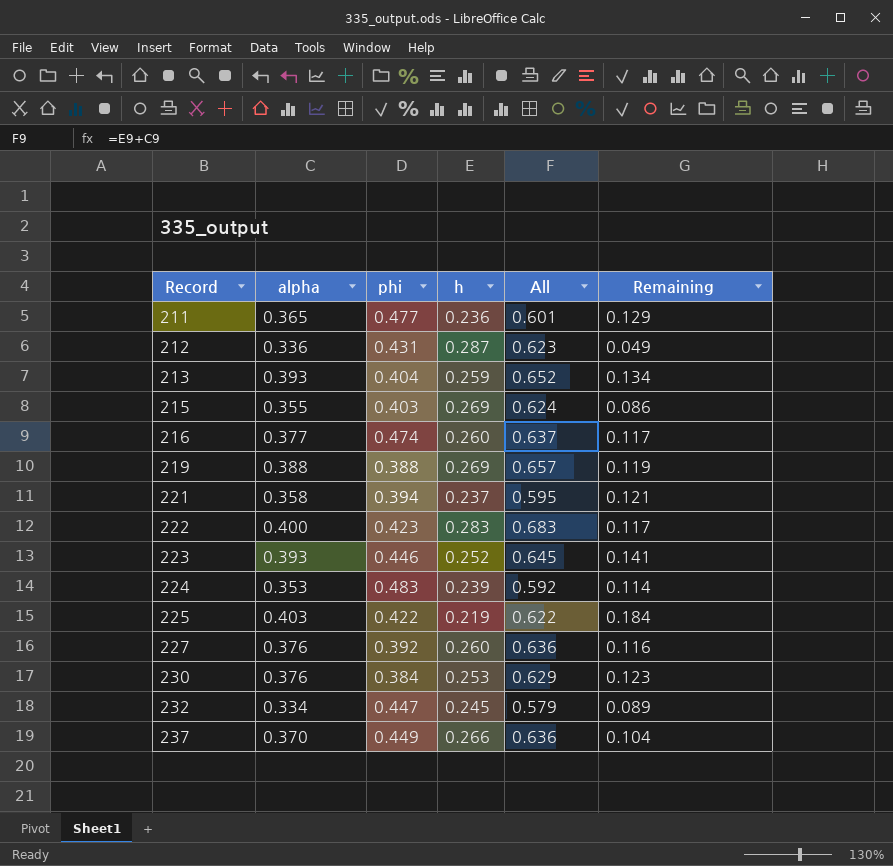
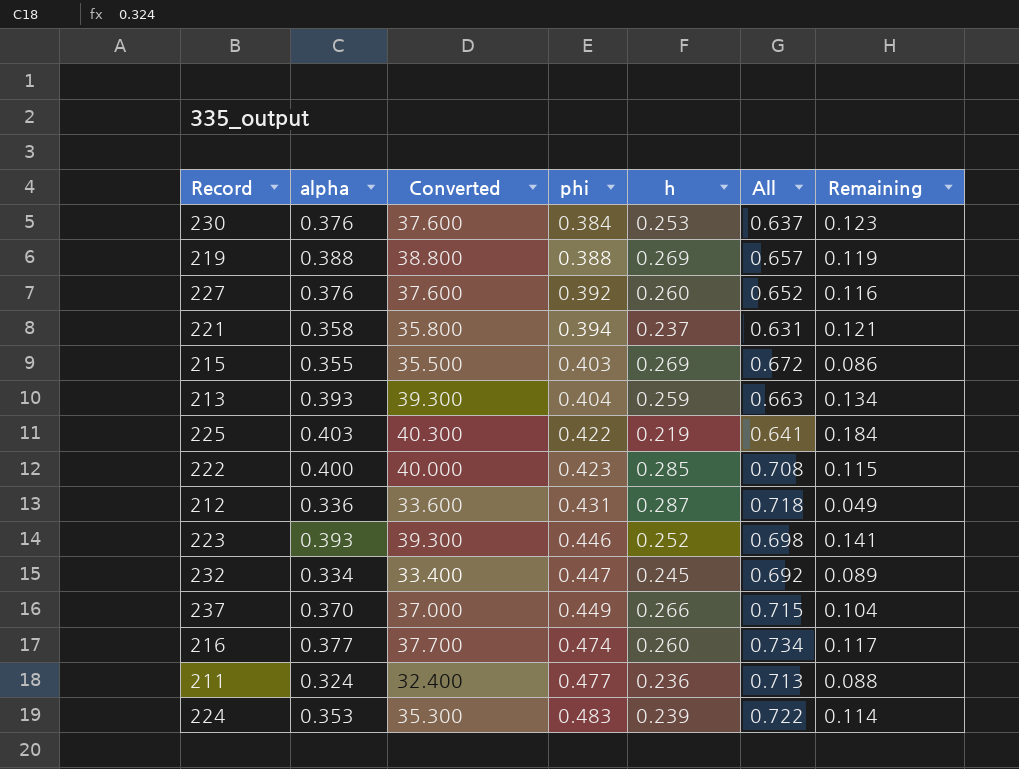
row order: Record ascending -> phi ascending
column Converted | formula: none -> [alpha] * 100
column All | formula: [alpha] + [h] -> [phi] + [h]
222 | h: 0.283 -> 0.285
222 | Remaining: 0.117 -> 0.115
211 | alpha: 0.365 -> 0.324
211 | Remaining: 0.129 -> 0.088

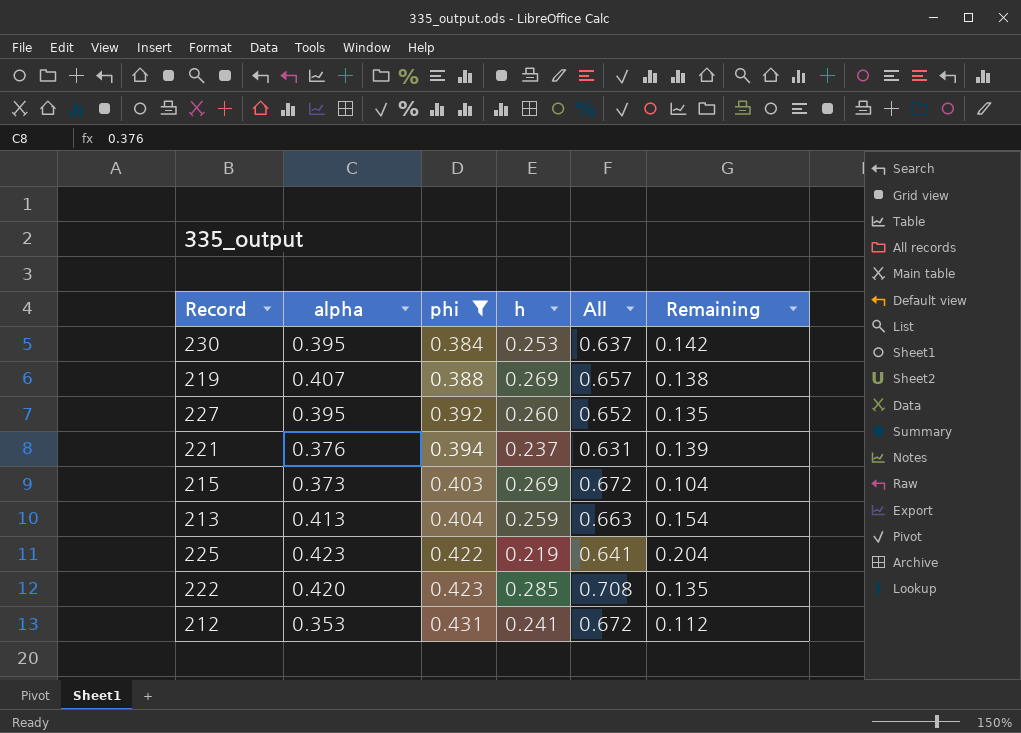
filter: none -> phi <= 0.431
column Converted | formula: [alpha] * 100 -> none
230 | alpha: 0.376 -> 0.395
230 | Remaining: 0.123 -> 0.142
219 | alpha: 0.388 -> 0.407
219 | Remaining: 0.119 -> 0.138
227 | alpha: 0.376 -> 0.395
227 | Remaining: 0.116 -> 0.135
221 | alpha: 0.358 -> 0.376
221 | Remaining: 0.121 -> 0.139
215 | alpha: 0.355 -> 0.373
215 | Remaining: 0.086 -> 0.104
213 | alpha: 0.393 -> 0.413
213 | Remaining: 0.134 -> 0.154
225 | alpha: 0.403 -> 0.423
225 | Remaining: 0.184 -> 0.204
222 | alpha: 0.400 -> 0.420
222 | Remaining: 0.115 -> 0.135
212 | alpha: 0.336 -> 0.353
212 | h: 0.287 -> 0.241
212 | All: 0.718 -> 0.672
212 | Remaining: 0.049 -> 0.112

